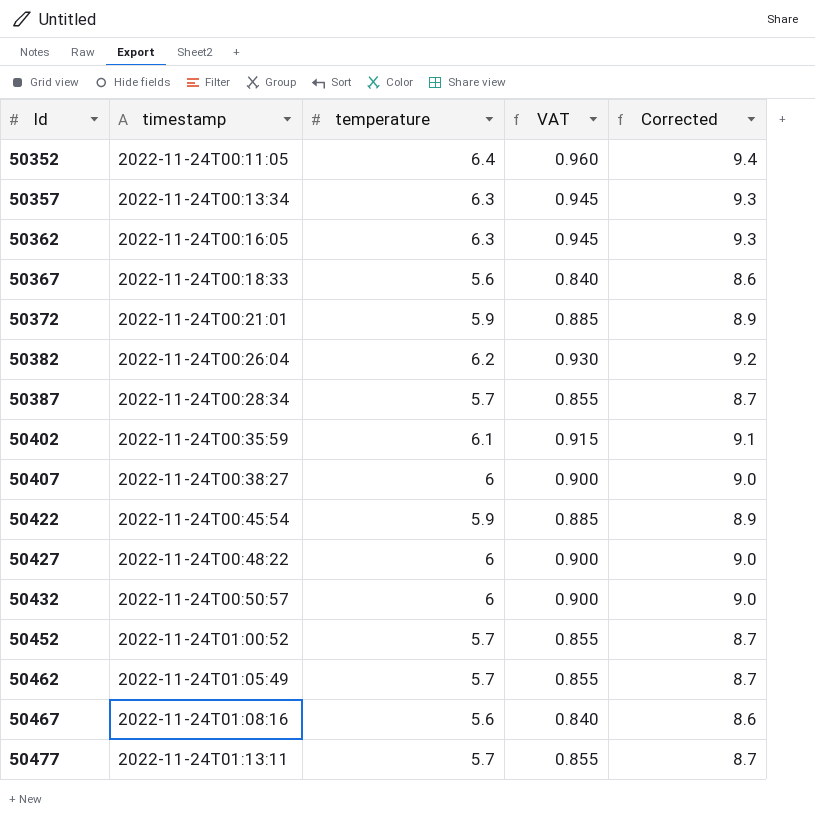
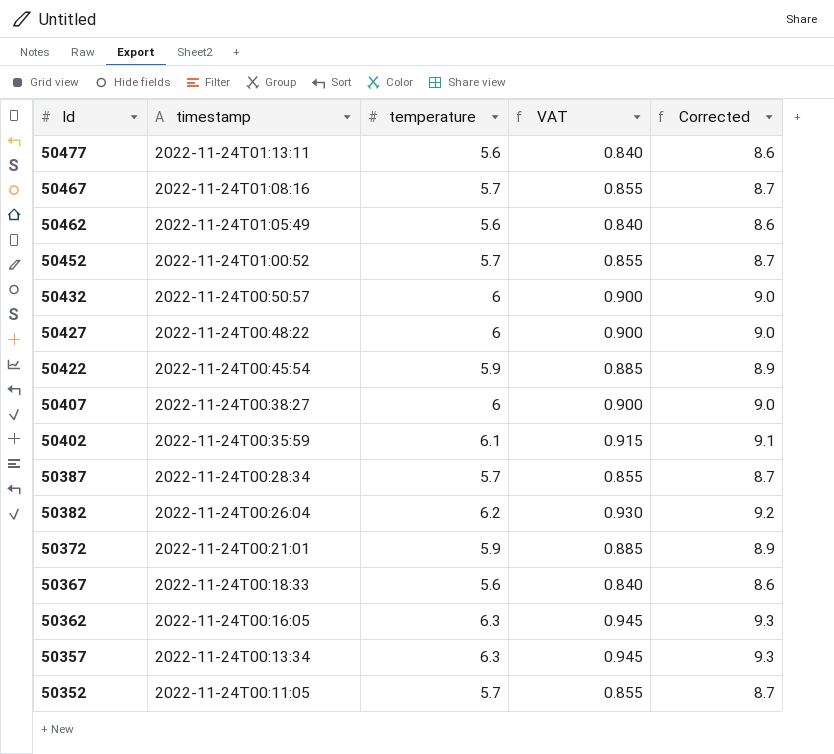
row order: Id ascending -> Id descending
50477 | temperature: 5.7 -> 5.6
50477 | VAT: 0.855 -> 0.840
50477 | Corrected: 8.7 -> 8.6
50467 | temperature: 5.6 -> 5.7
50467 | VAT: 0.840 -> 0.855
50467 | Corrected: 8.6 -> 8.7
50462 | temperature: 5.7 -> 5.6
50462 | VAT: 0.855 -> 0.840
50462 | Corrected: 8.7 -> 8.6
50352 | temperature: 6.4 -> 5.7
50352 | VAT: 0.960 -> 0.855
50352 | Corrected: 9.4 -> 8.7

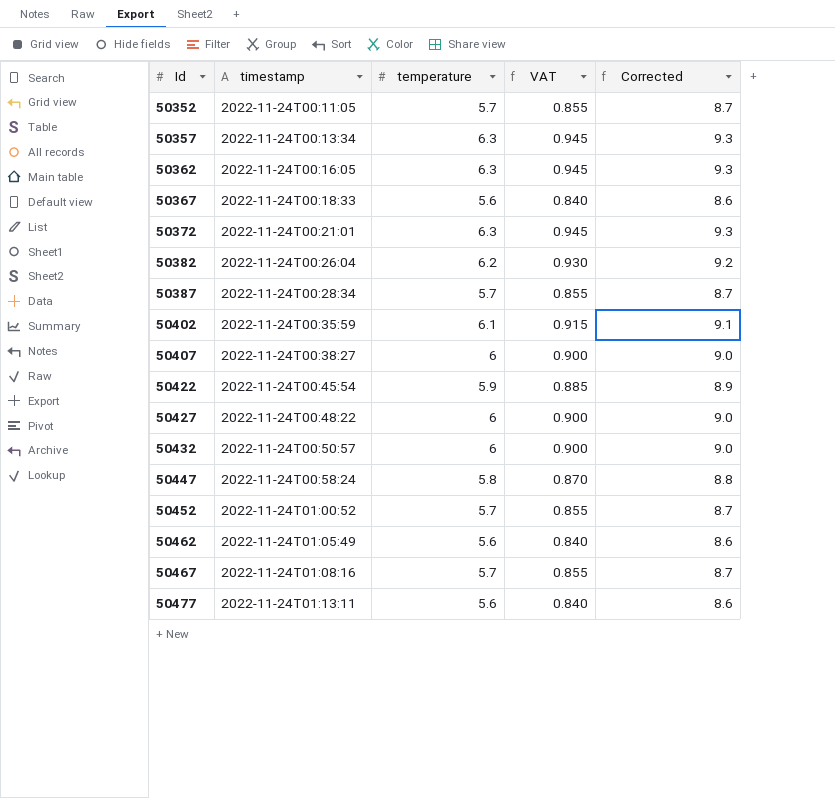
row order: Id descending -> Id ascending
50372 | temperature: 5.9 -> 6.3
50372 | VAT: 0.885 -> 0.945
50372 | Corrected: 8.9 -> 9.3
row 50447: none -> 2022-11-24T00:58:24 | 5.8 | 0.870 | 8.8

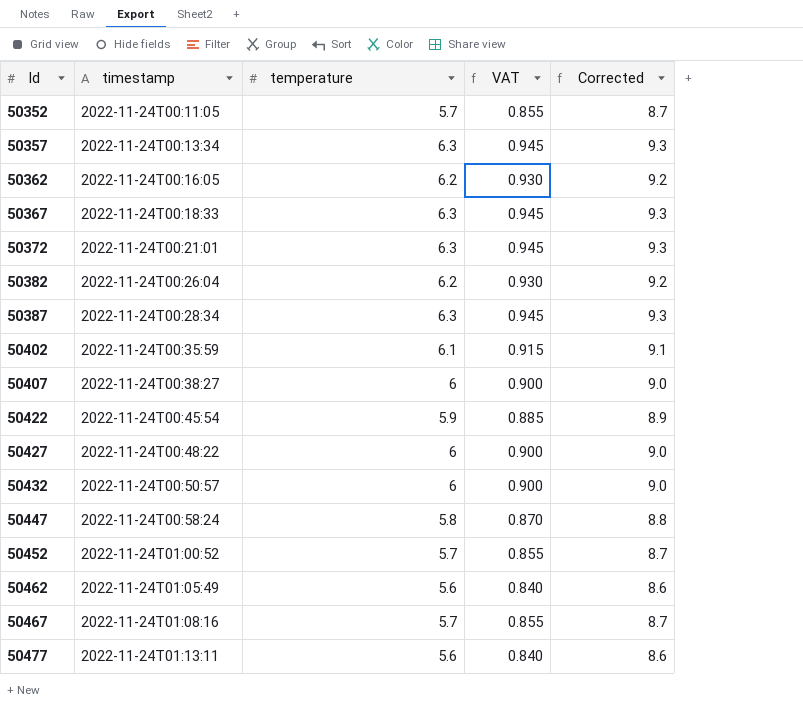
50362 | temperature: 6.3 -> 6.2
50362 | VAT: 0.945 -> 0.930
50362 | Corrected: 9.3 -> 9.2
50367 | temperature: 5.6 -> 6.3
50367 | VAT: 0.840 -> 0.945
50367 | Corrected: 8.6 -> 9.3
50387 | temperature: 5.7 -> 6.3
50387 | VAT: 0.855 -> 0.945
50387 | Corrected: 8.7 -> 9.3

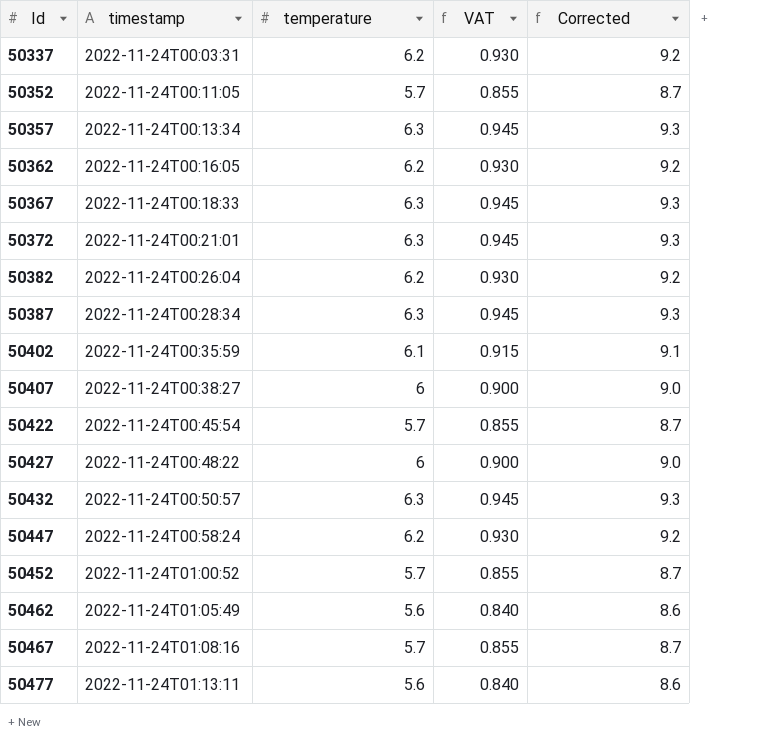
row 50337: none -> 2022-11-24T00:03:31 | 6.2 | 0.930 | 9.2
50422 | temperature: 5.9 -> 5.7
50422 | VAT: 0.885 -> 0.855
50422 | Corrected: 8.9 -> 8.7
50432 | temperature: 6 -> 6.3
50432 | VAT: 0.900 -> 0.945
50432 | Corrected: 9.0 -> 9.3
50447 | temperature: 5.8 -> 6.2
50447 | VAT: 0.870 -> 0.930
50447 | Corrected: 8.8 -> 9.2

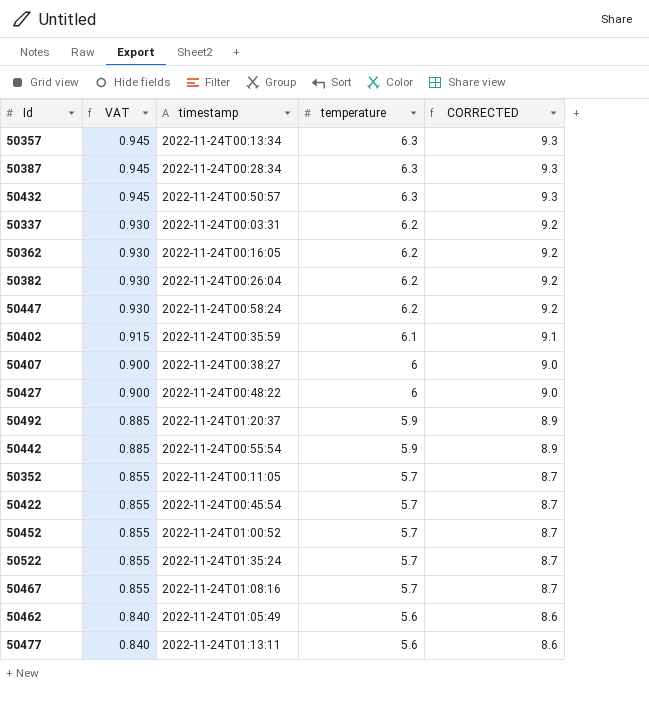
row order: Id ascending -> VAT descending
column VAT | position: 4 -> 2
column name: Corrected -> CORRECTED
row 50367: 2022-11-24T00:18:33 | 6.3 | 0.945 | 9.3 -> none
row 50372: 2022-11-24T00:21:01 | 6.3 | 0.945 | 9.3 -> none
row 50492: none -> 0.885 | 2022-11-24T01:20:37 | 5.9 | 8.9
row 50442: none -> 0.885 | 2022-11-24T00:55:54 | 5.9 | 8.9
row 50522: none -> 0.855 | 2022-11-24T01:35:24 | 5.7 | 8.7

